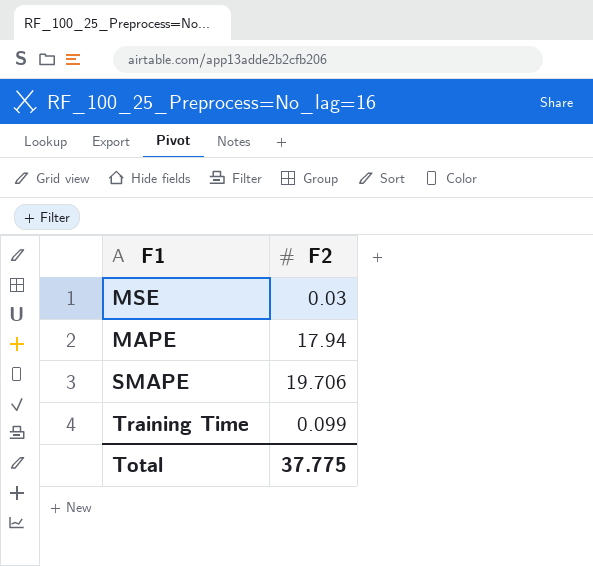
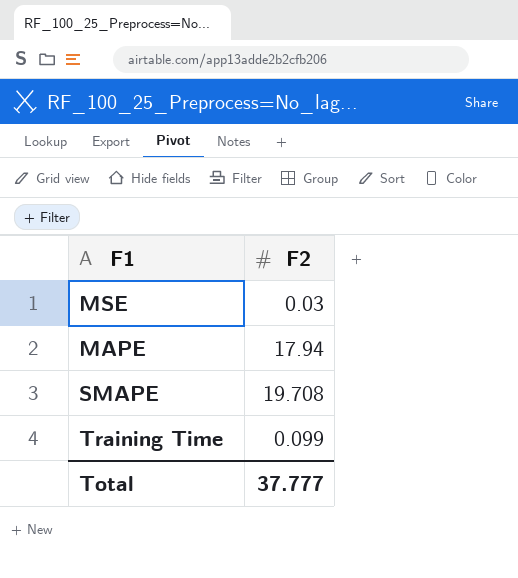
SMAPE | F2: 19.706 -> 19.708
Total | F2: 37.775 -> 37.777

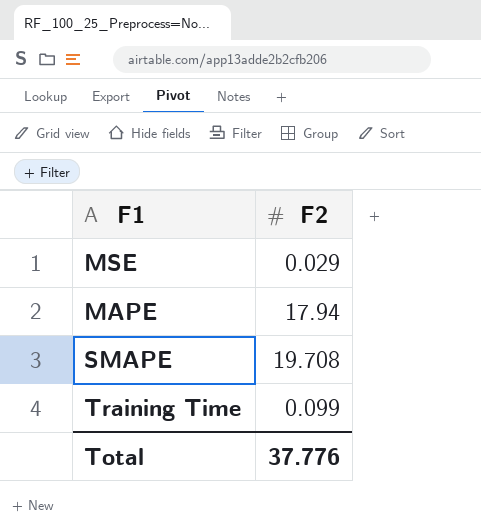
MSE | F2: 0.03 -> 0.029
Total | F2: 37.777 -> 37.776

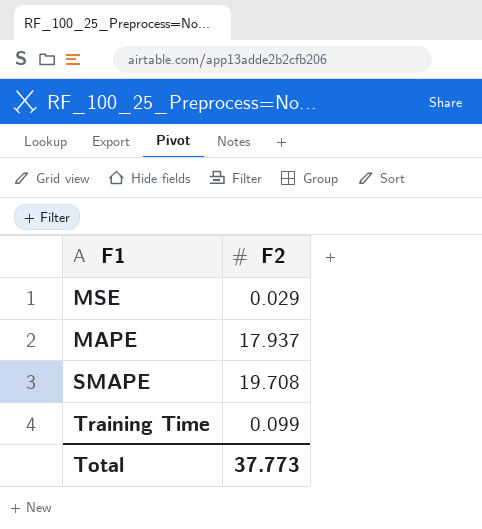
MAPE | F2: 17.94 -> 17.937
Total | F2: 37.776 -> 37.773

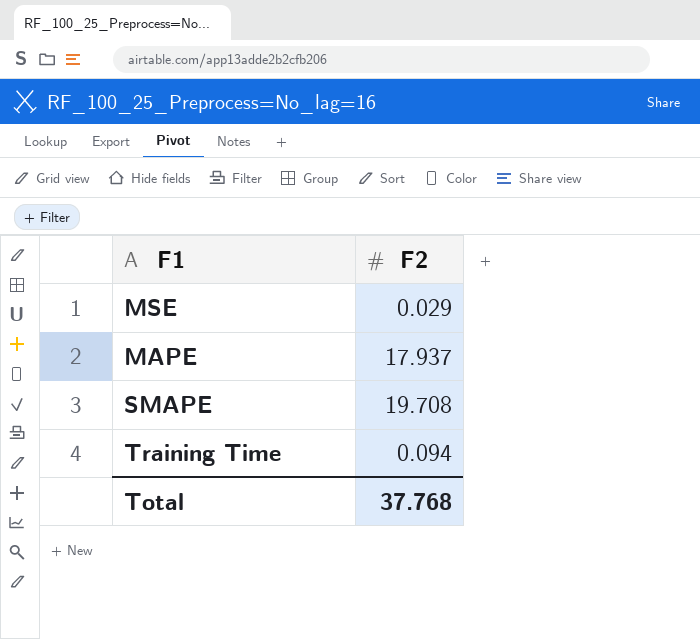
Training Time | F2: 0.099 -> 0.094
Total | F2: 37.773 -> 37.768

